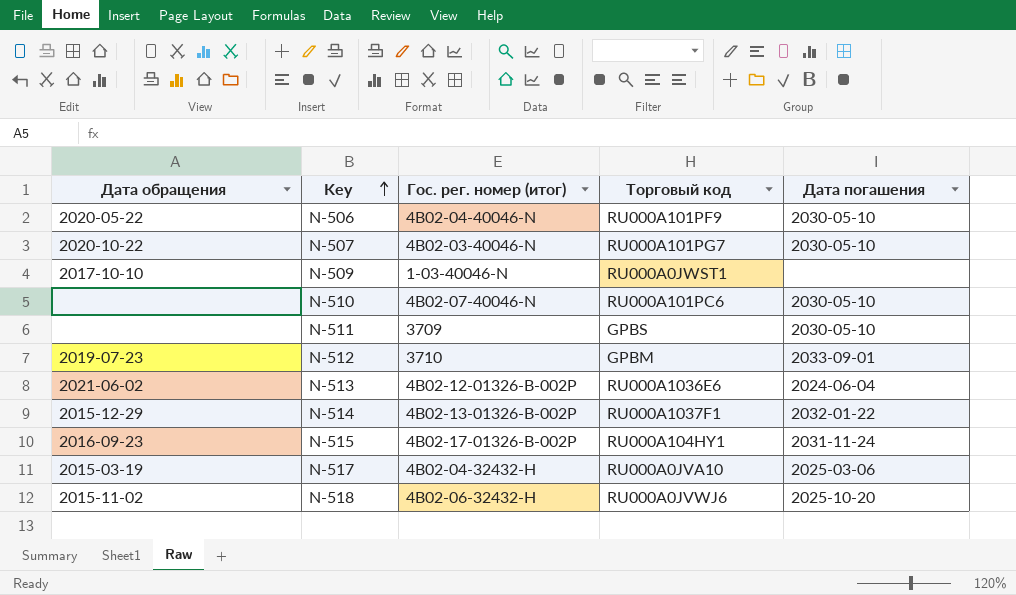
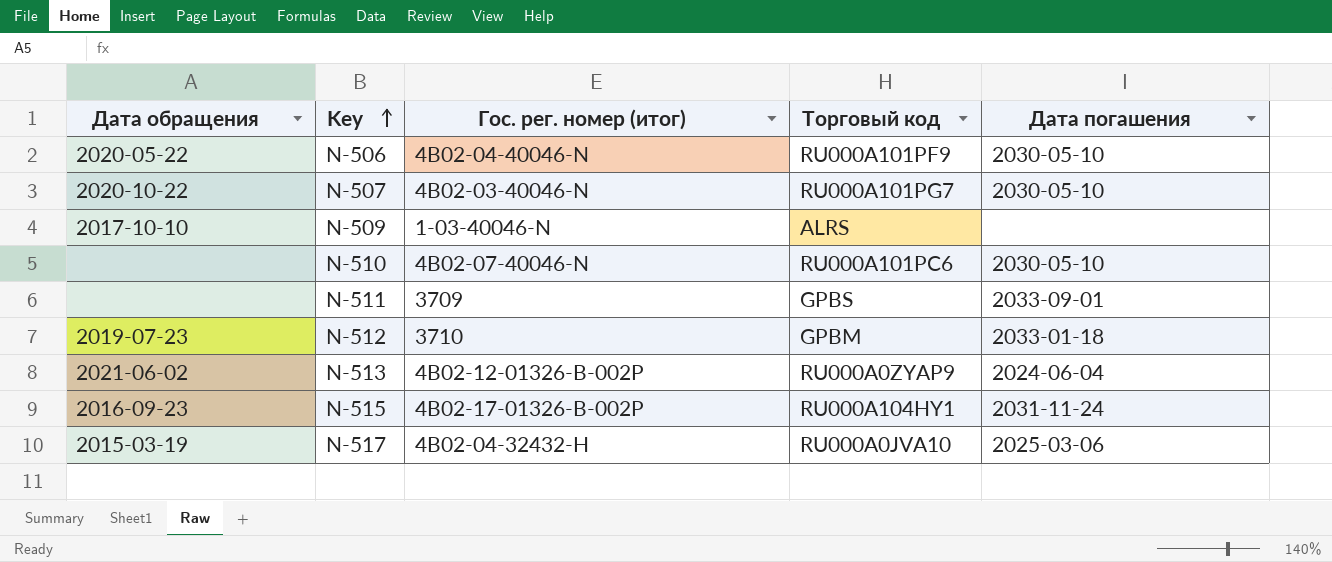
row N-514: 2015-12-29 | 4B02-13-01326-B-002P | RU000A1037F1 | 2032-01-22 -> none
row N-518: 2015-11-02 | 4B02-06-32432-H | RU000A0JVWJ6 | 2025-10-20 -> none
N-509 | Торговый код: RU000A0JWST1 -> ALRS
N-511 | Дата погашения: 2030-05-10 -> 2033-09-01
N-512 | Дата погашения: 2033-09-01 -> 2033-01-18
N-513 | Торговый код: RU000A1036E6 -> RU000A0ZYAP9

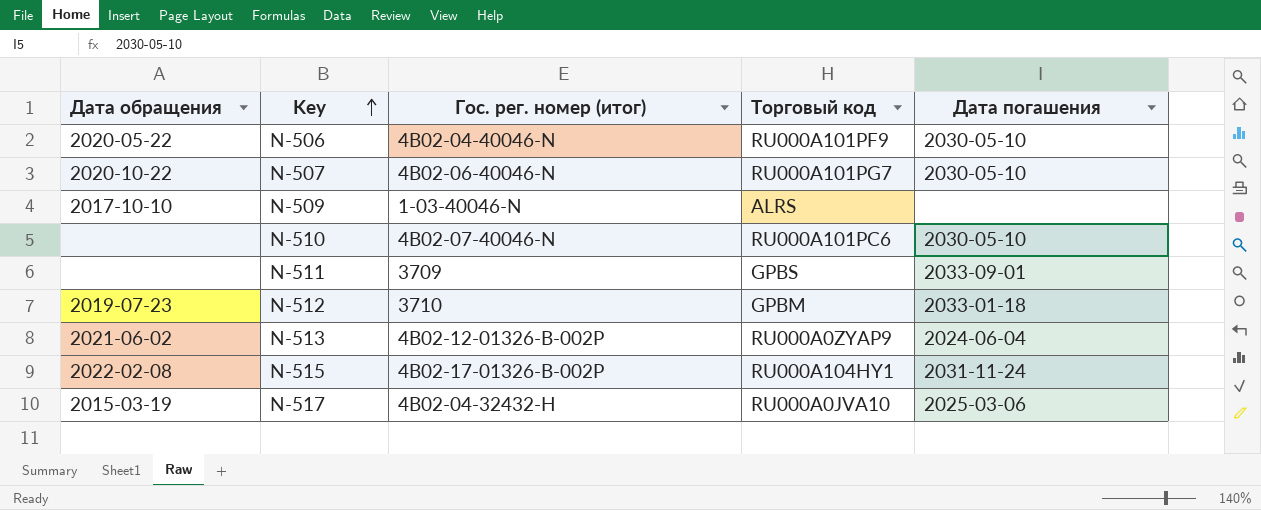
N-507 | Гос. рег. номер (итог): 4B02-03-40046-N -> 4B02-06-40046-N
N-515 | Дата обращения: 2016-09-23 -> 2022-02-08

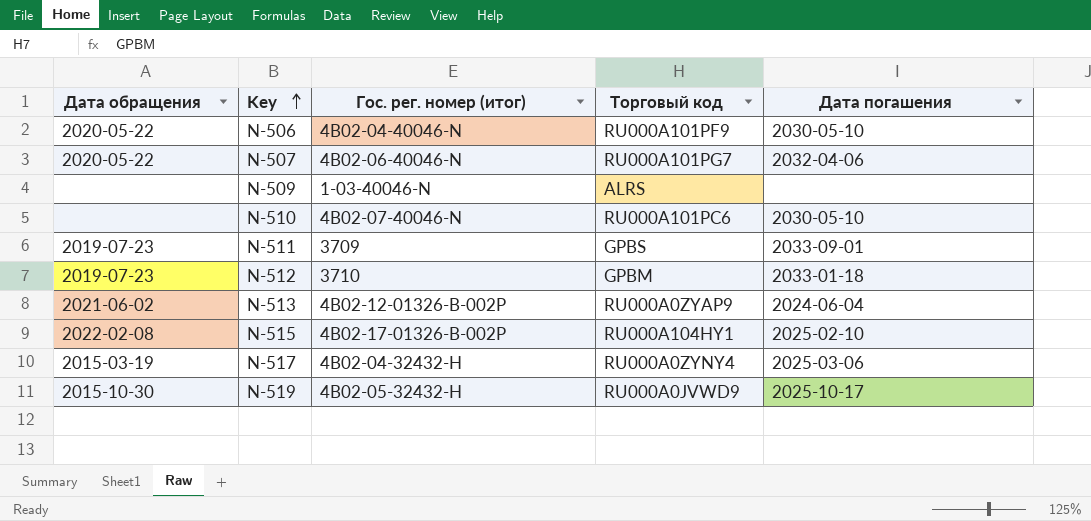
N-507 | Дата обращения: 2020-10-22 -> 2020-05-22
N-507 | Дата погашения: 2030-05-10 -> 2032-04-06
N-509 | Дата обращения: 2017-10-10 -> none
N-511 | Дата обращения: none -> 2019-07-23
N-515 | Дата погашения: 2031-11-24 -> 2025-02-10
N-517 | Торговый код: RU000A0JVA10 -> RU000A0ZYNY4
row N-519: none -> 2015-10-30 | 4B02-05-32432-H | RU000A0JVWD9 | 2025-10-17

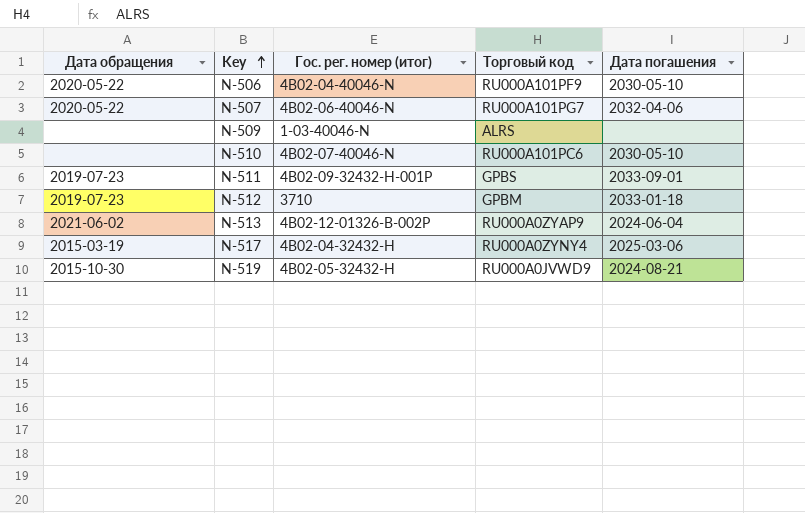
row N-515: 2022-02-08 | 4B02-17-01326-B-002P | RU000A104HY1 | 2025-02-10 -> none
N-511 | Гос. рег. номер (итог): 3709 -> 4B02-09-32432-H-001P
N-519 | Дата погашения: 2025-10-17 -> 2024-08-21

